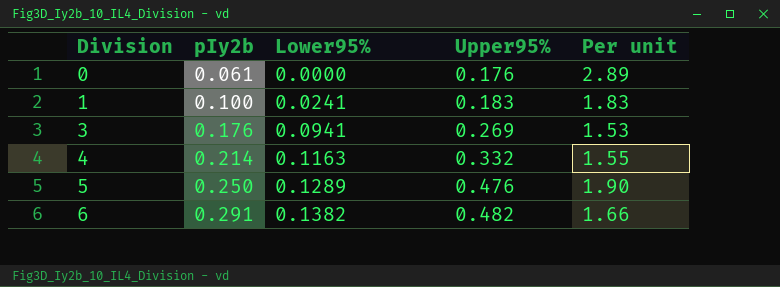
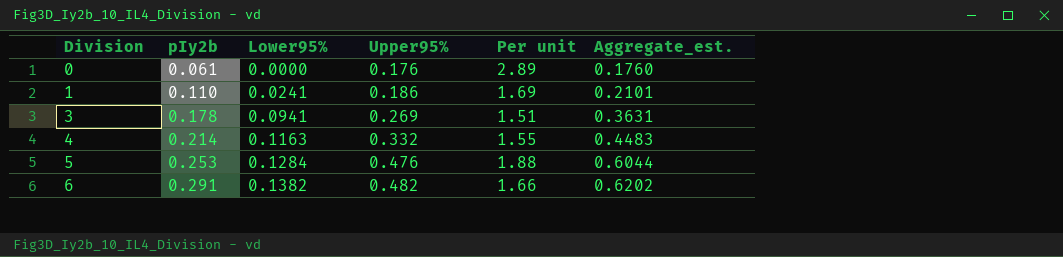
column Aggregate_est. | formula: none -> [Lower95%] + [Upper95%]
1 | pIy2b: 0.100 -> 0.110
1 | Upper95%: 0.183 -> 0.186
1 | Per unit: 1.83 -> 1.69
3 | pIy2b: 0.176 -> 0.178
3 | Per unit: 1.53 -> 1.51
5 | pIy2b: 0.250 -> 0.253
5 | Lower95%: 0.1289 -> 0.1284
5 | Per unit: 1.90 -> 1.88

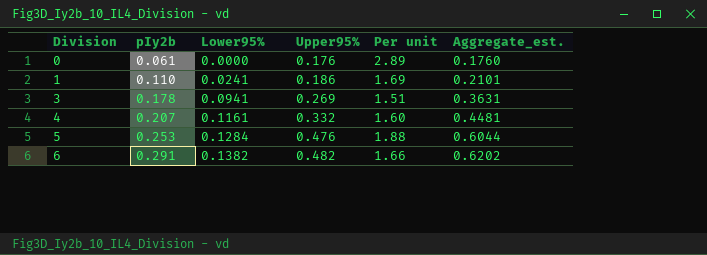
4 | pIy2b: 0.214 -> 0.207
4 | Lower95%: 0.1163 -> 0.1161
4 | Per unit: 1.55 -> 1.60
4 | Aggregate_est.: 0.4483 -> 0.4481

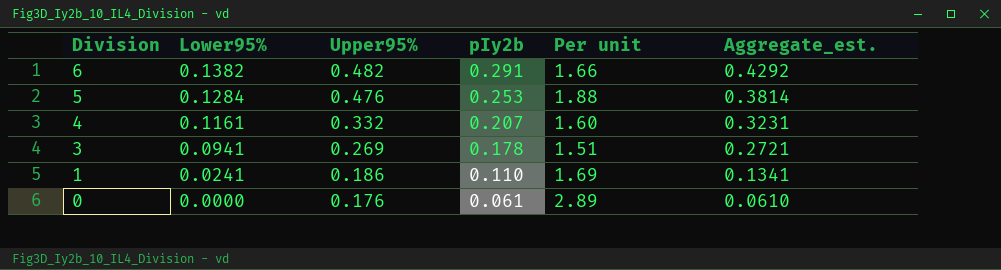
row order: Division ascending -> Division descending
column pIy2b | position: 2 -> 4
column Aggregate_est. | formula: [Lower95%] + [Upper95%] -> [Lower95%] + [pIy2b]

